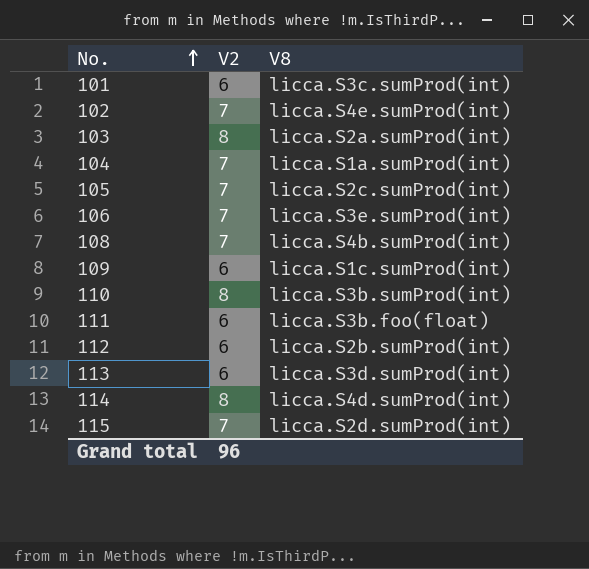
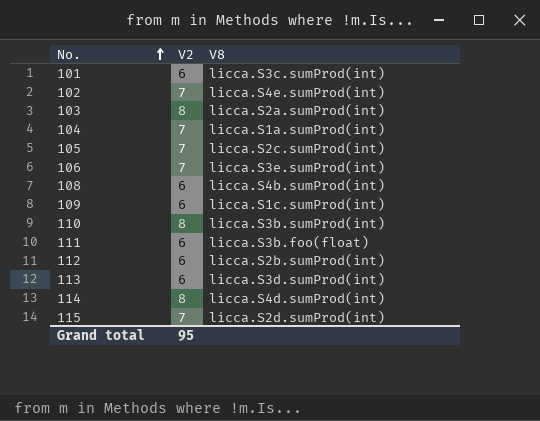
108 | V2: 7 -> 6
Grand total | V2: 96 -> 95

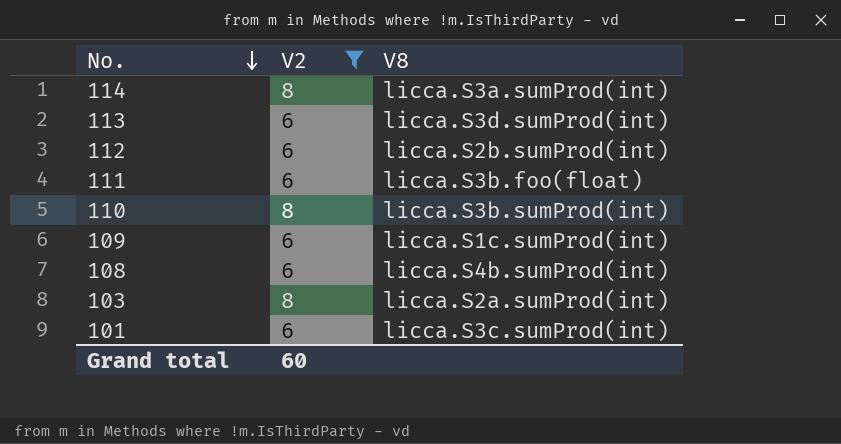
filter: none -> V2 != 7
row order: No. ascending -> No. descending
114 | V8: licca.S4d.sumProd(int) -> licca.S3a.sumProd(int)
Grand total | V2: 95 -> 60

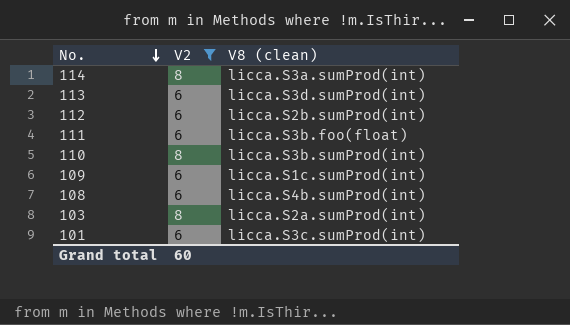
column name: V8 -> V8 (clean)

